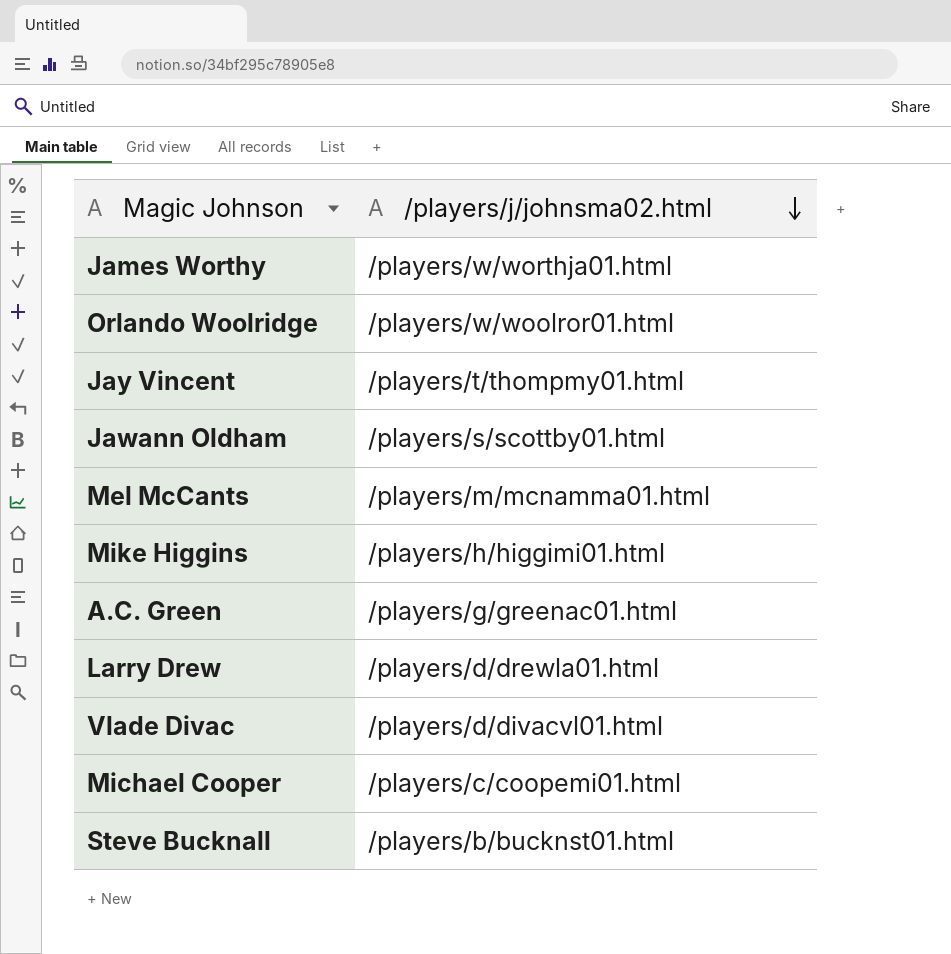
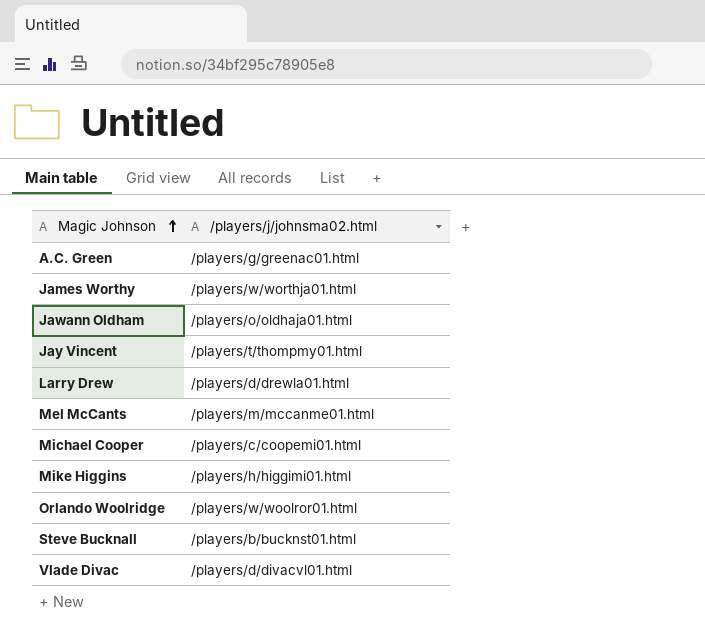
row order: /players/j/johnsma02.html descending -> Magic Johnson ascending
Jawann Oldham | /players/j/johnsma02.html: /players/s/scottby01.html -> /players/o/oldhaja01.html
Mel McCants | /players/j/johnsma02.html: /players/m/mcnamma01.html -> /players/m/mccanme01.html

